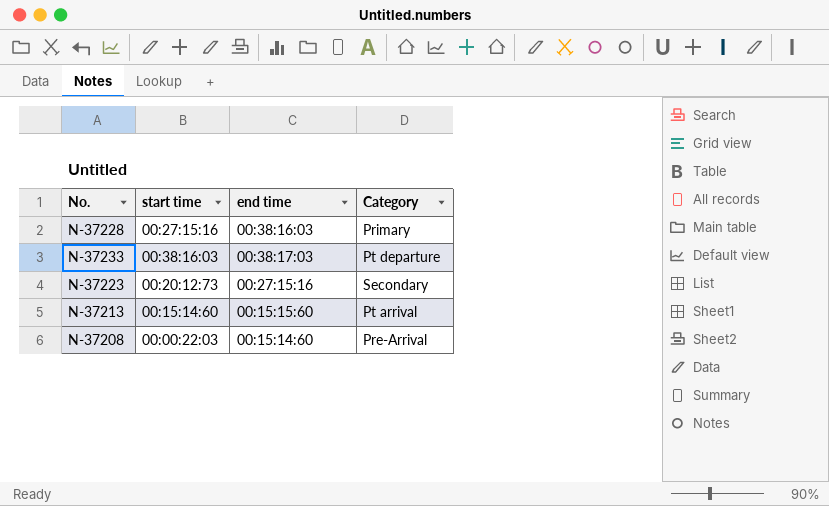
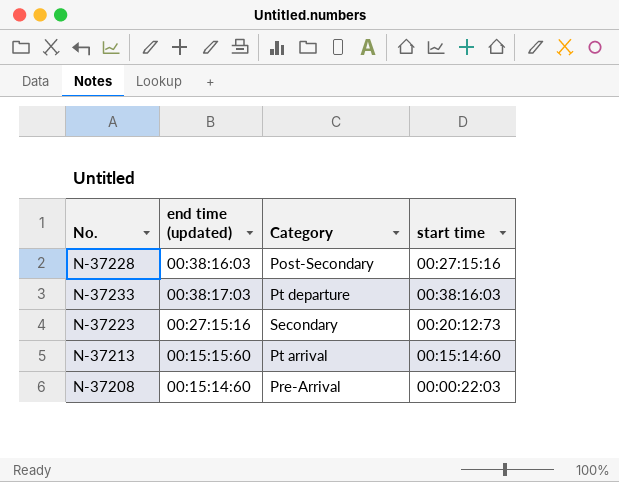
column name: end time -> end time (updated)
column start time | position: 2 -> 4
N-37228 | Category: Primary -> Post-Secondary

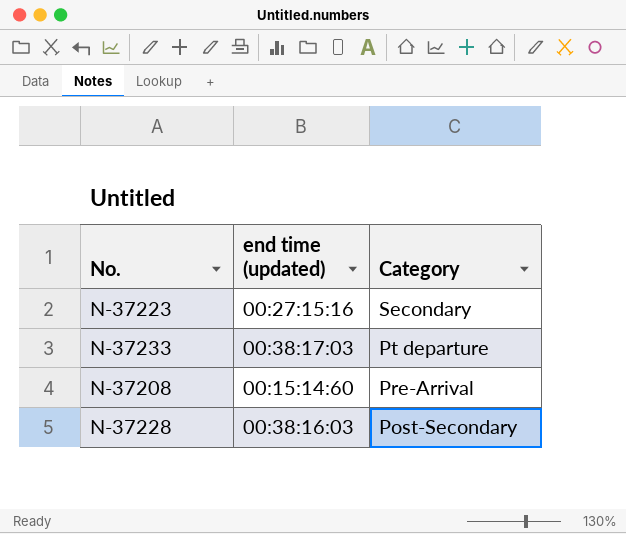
row order: none -> Category descending
column start time | position: 4 -> none
row N-37213: 00:15:15:60 | Pt arrival | 00:15:14:60 -> none

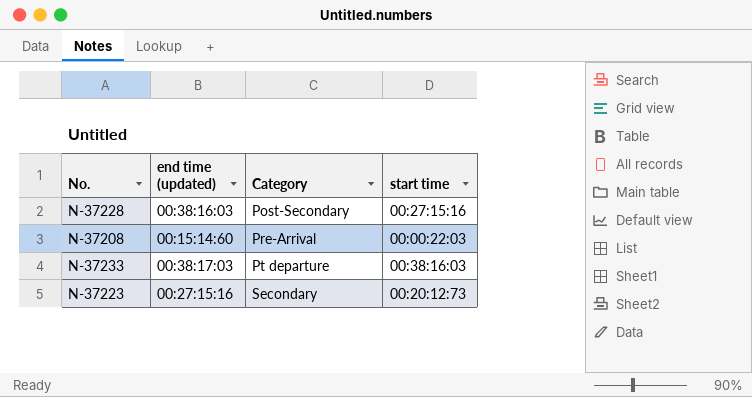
row order: Category descending -> Category ascending
column start time | position: none -> 4

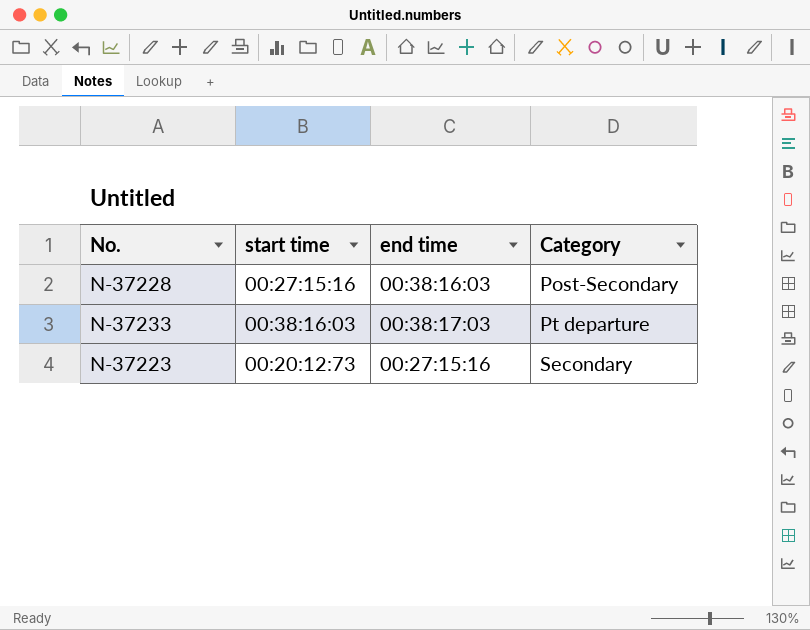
column start time | position: 4 -> 2
column name: end time (updated) -> end time
row N-37208: 00:15:14:60 | Pre-Arrival | 00:00:22:03 -> none

